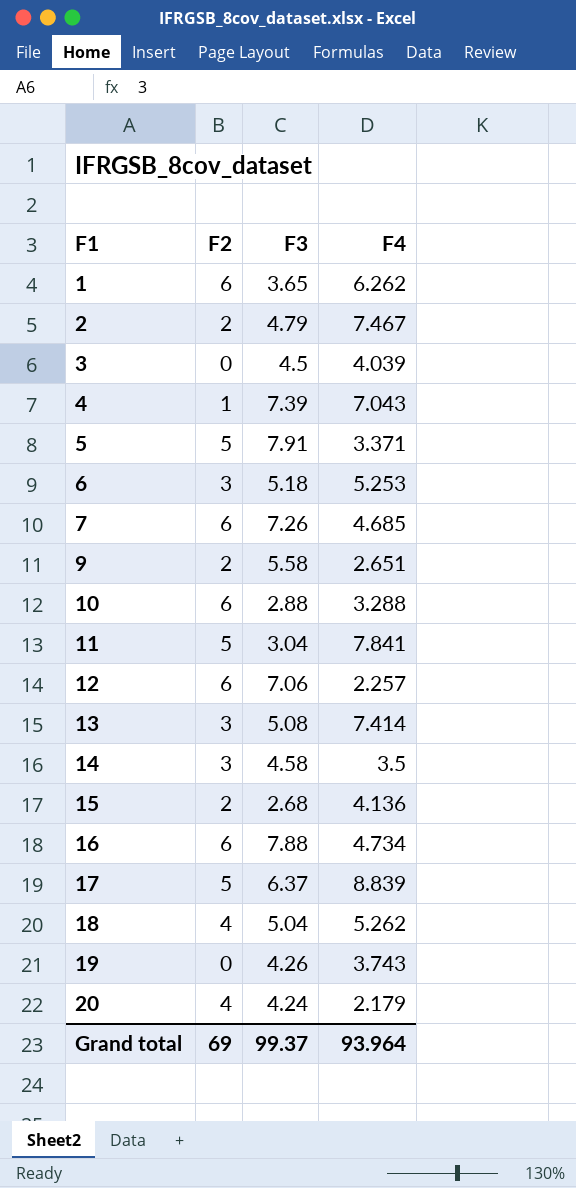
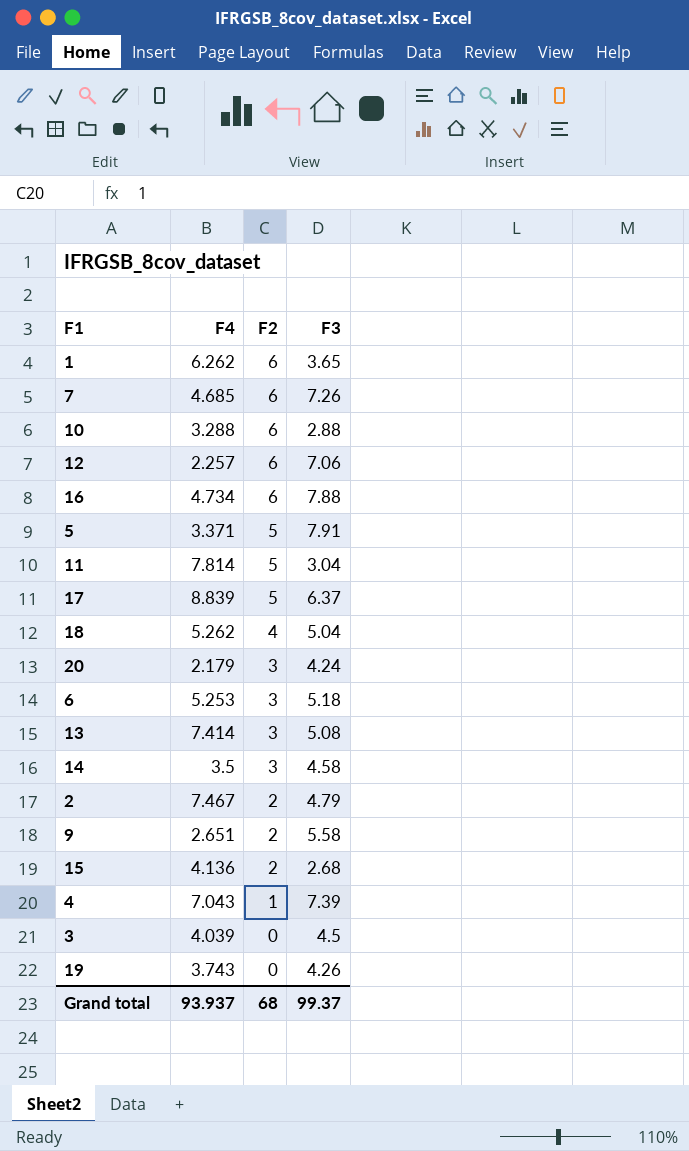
row order: F1 ascending -> F2 descending
column F4 | position: 4 -> 2
11 | F4: 7.841 -> 7.814
20 | F2: 4 -> 3
Grand total | F4: 93.964 -> 93.937
Grand total | F2: 69 -> 68

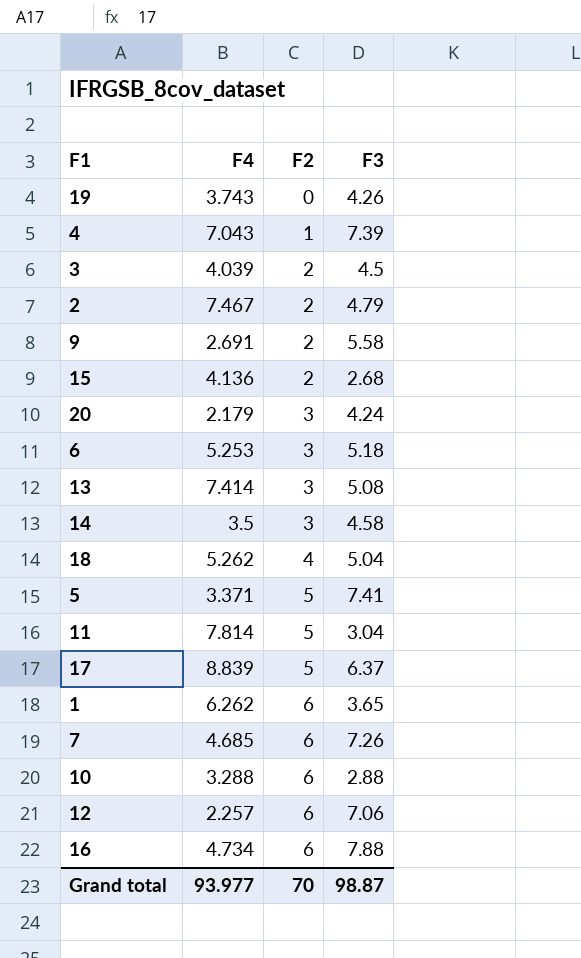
row order: F2 descending -> F2 ascending
3 | F2: 0 -> 2
9 | F4: 2.651 -> 2.691
5 | F3: 7.91 -> 7.41
Grand total | F4: 93.937 -> 93.977
Grand total | F2: 68 -> 70
Grand total | F3: 99.37 -> 98.87

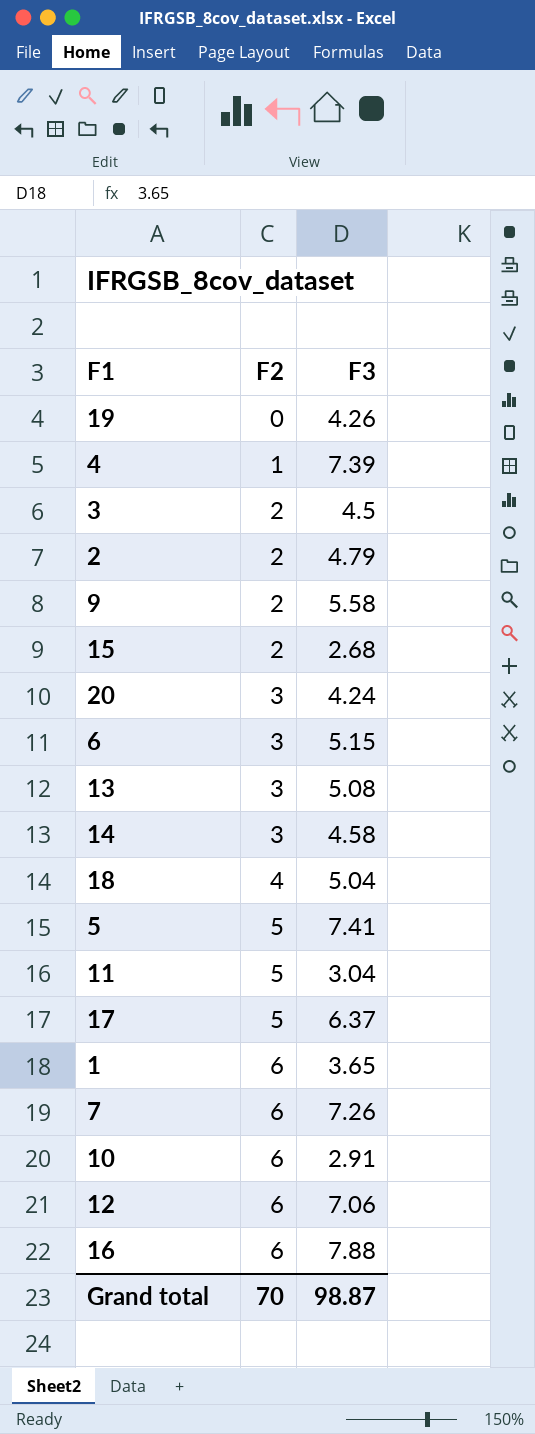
column F4 | position: 2 -> none
6 | F3: 5.18 -> 5.15
10 | F3: 2.88 -> 2.91

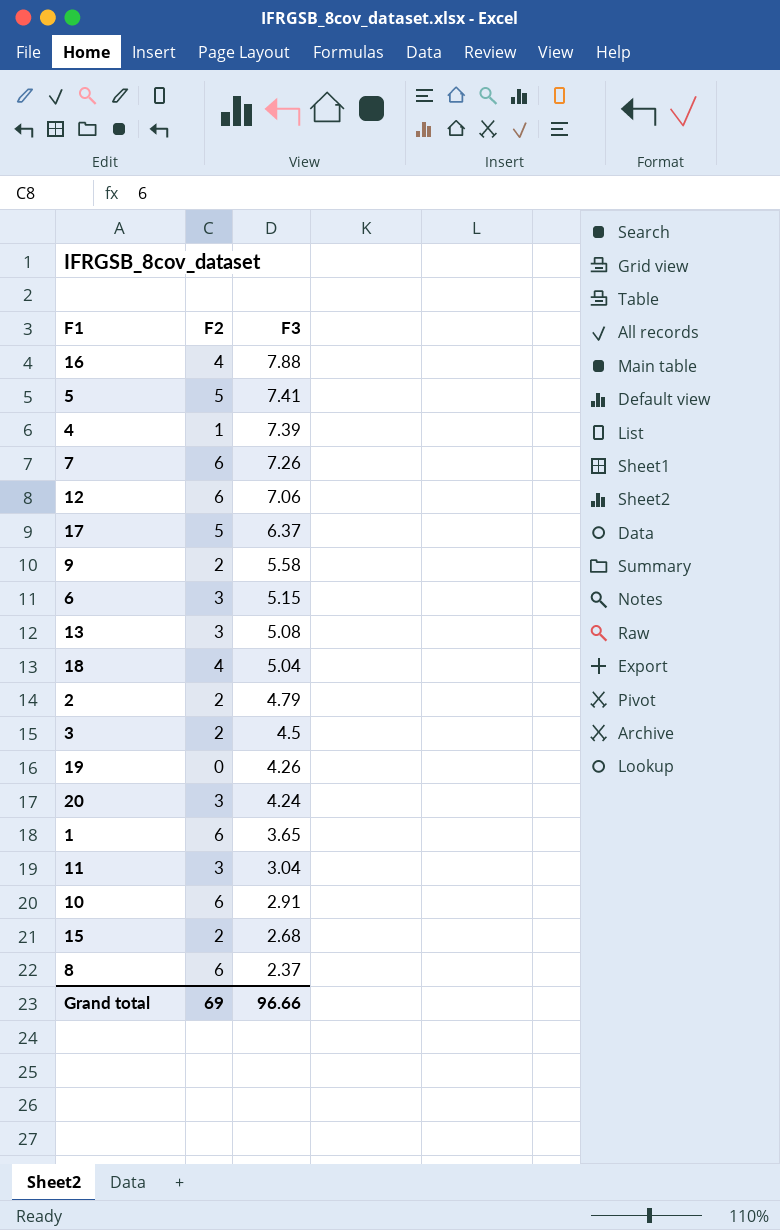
row order: F2 ascending -> F3 descending
row 14: 3 | 4.58 -> none
16 | F2: 6 -> 4
11 | F2: 5 -> 3
row 8: none -> 6 | 2.37
Grand total | F2: 70 -> 69
Grand total | F3: 98.87 -> 96.66

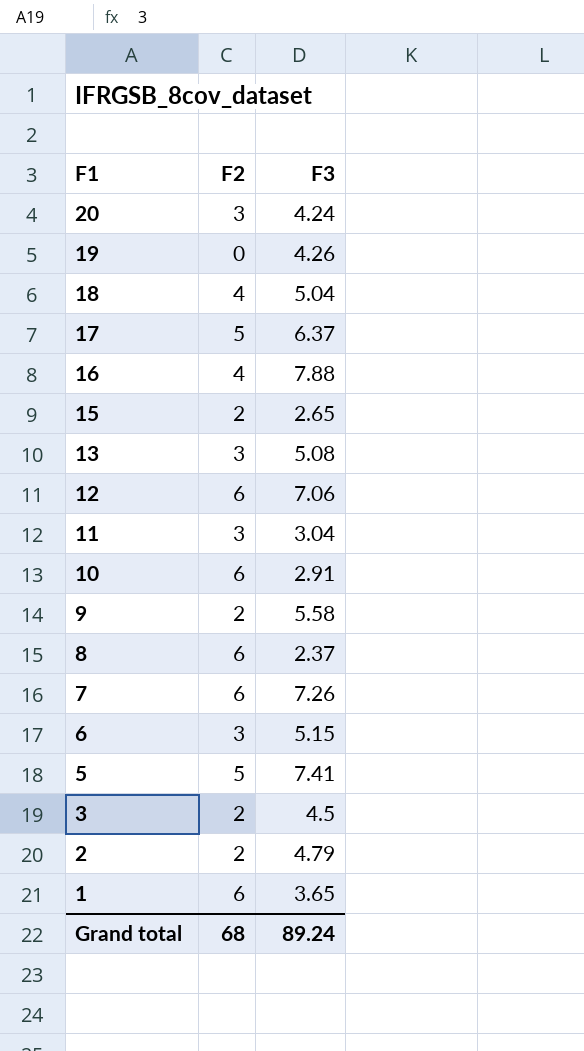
row order: F3 descending -> F1 descending
row 4: 1 | 7.39 -> none
15 | F3: 2.68 -> 2.65
Grand total | F2: 69 -> 68
Grand total | F3: 96.66 -> 89.24

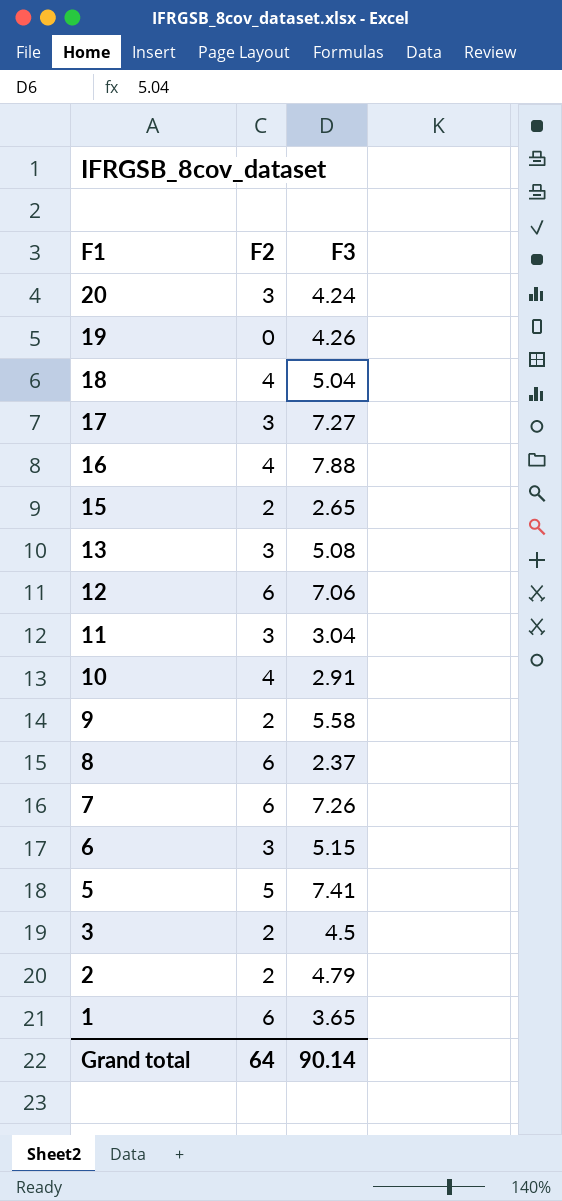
17 | F2: 5 -> 3
17 | F3: 6.37 -> 7.27
10 | F2: 6 -> 4
Grand total | F2: 68 -> 64
Grand total | F3: 89.24 -> 90.14

